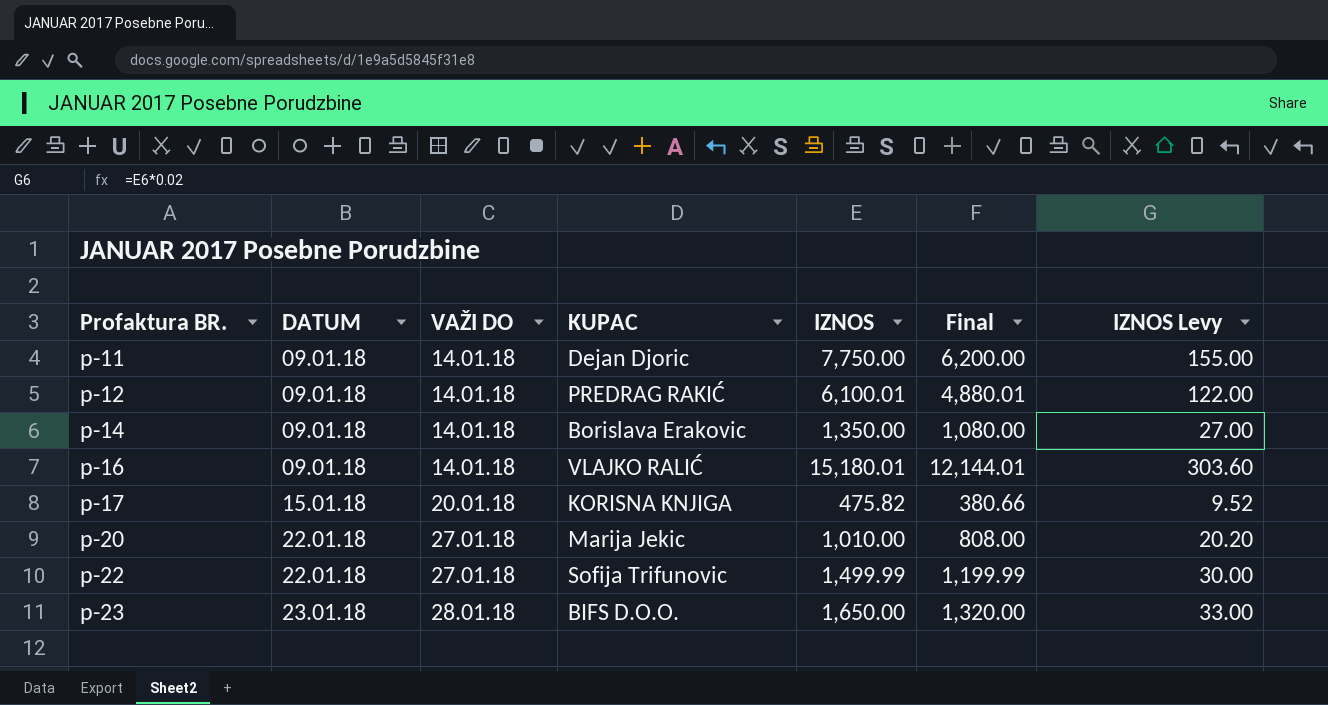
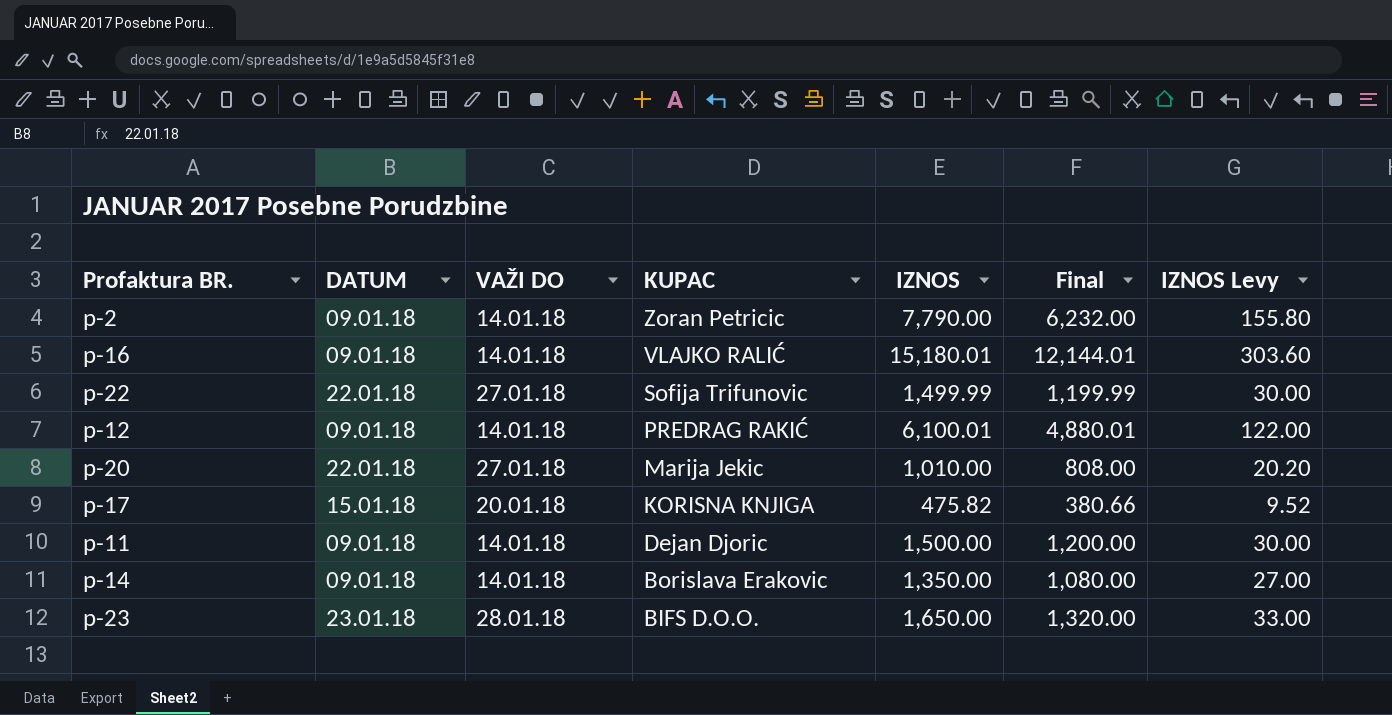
row order: Profaktura BR. ascending -> KUPAC descending
row p-2: none -> 09.01.18 | 14.01.18 | Zoran Petricic | 7,790.00 | 6,232.00 | 155.80
p-11 | IZNOS: 7,750.00 -> 1,500.00
p-11 | Final: 6,200.00 -> 1,200.00
p-11 | IZNOS Levy: 155.00 -> 30.00

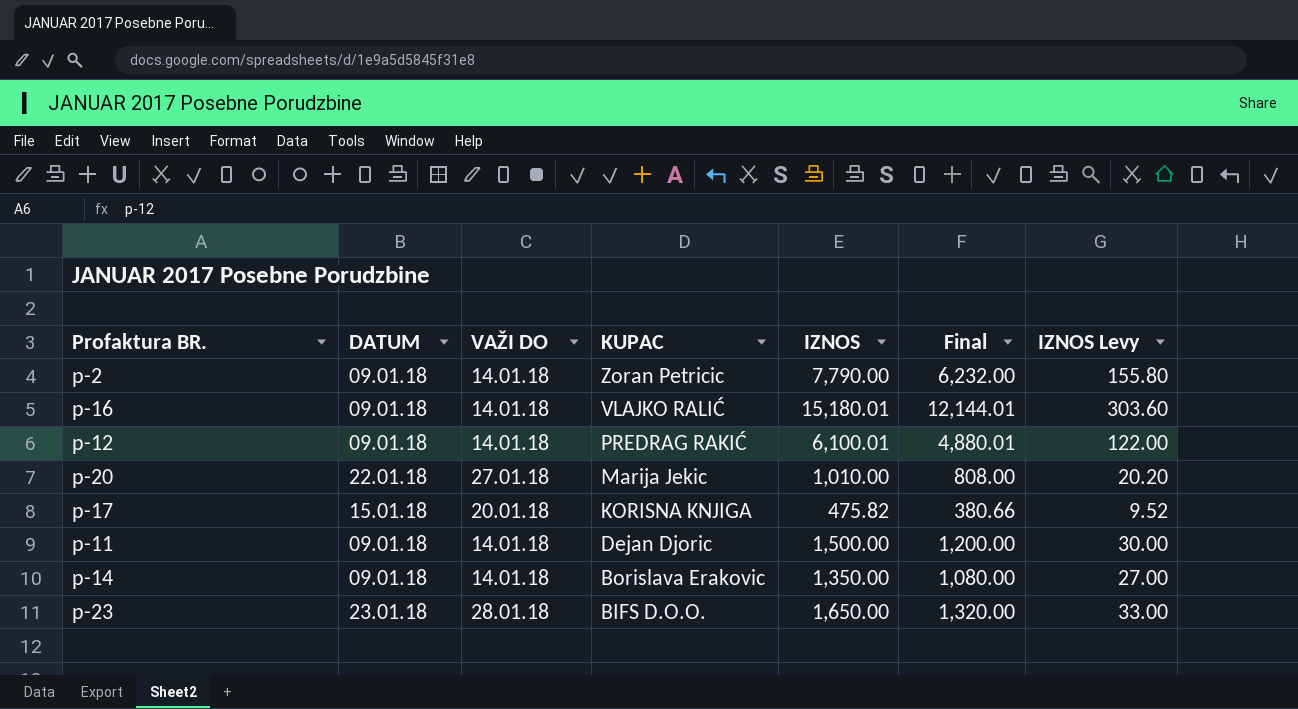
row p-22: 22.01.18 | 27.01.18 | Sofija Trifunovic | 1,499.99 | 1,199.99 | 30.00 -> none

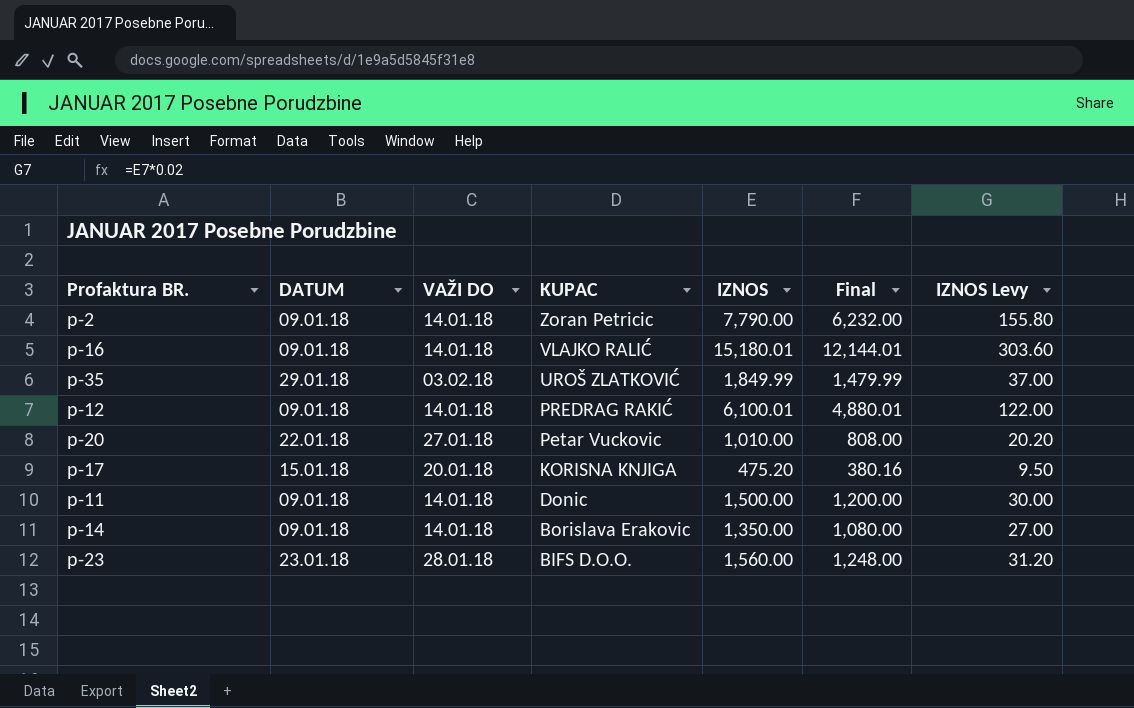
row p-35: none -> 29.01.18 | 03.02.18 | UROŠ ZLATKOVIĆ | 1,849.99 | 1,479.99 | 37.00
p-20 | KUPAC: Marija Jekic -> Petar Vuckovic
p-17 | IZNOS: 475.82 -> 475.20
p-17 | Final: 380.66 -> 380.16
p-17 | IZNOS Levy: 9.52 -> 9.50
p-11 | KUPAC: Dejan Djoric -> Donic
p-23 | IZNOS: 1,650.00 -> 1,560.00
p-23 | Final: 1,320.00 -> 1,248.00
p-23 | IZNOS Levy: 33.00 -> 31.20

